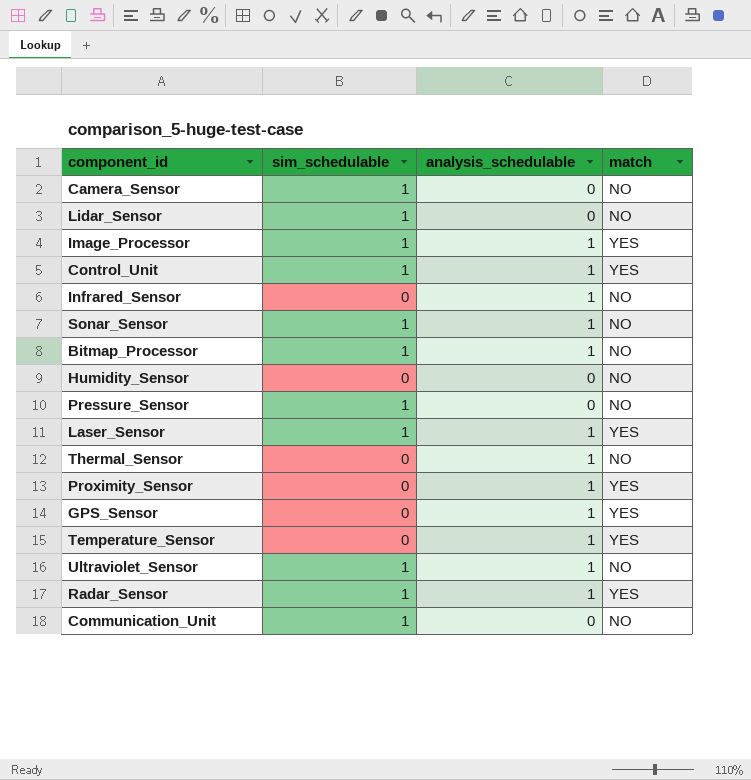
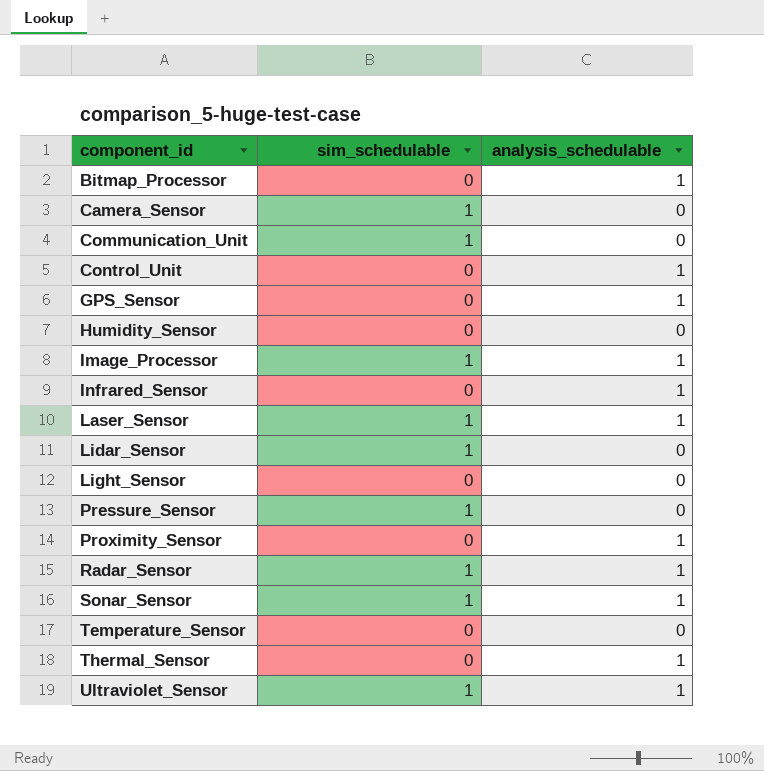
row order: none -> component_id ascending
column match | position: 4 -> none
Bitmap_Processor | sim_schedulable: 1 -> 0
Control_Unit | sim_schedulable: 1 -> 0
row Light_Sensor: none -> 0 | 0
Temperature_Sensor | analysis_schedulable: 1 -> 0

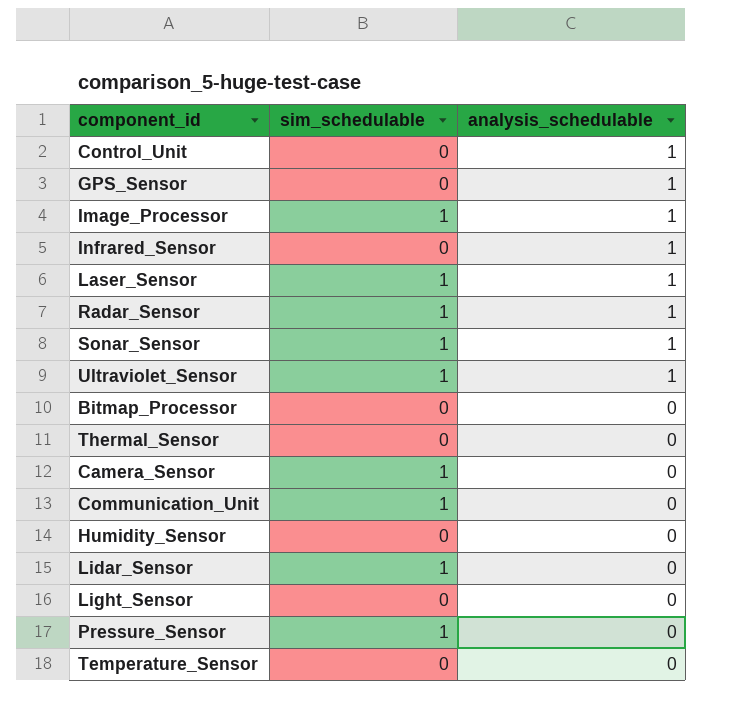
row order: component_id ascending -> analysis_schedulable descending
row Proximity_Sensor: 0 | 1 -> none
Bitmap_Processor | analysis_schedulable: 1 -> 0
Thermal_Sensor | analysis_schedulable: 1 -> 0

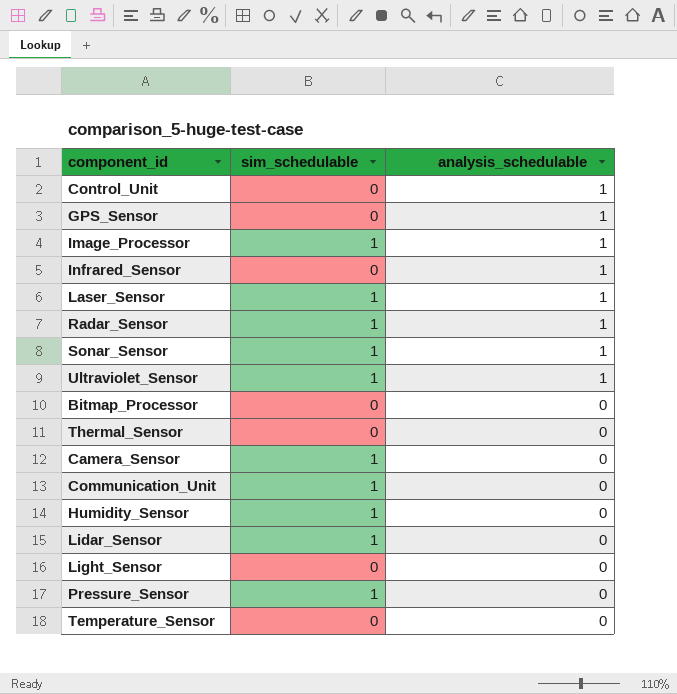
Humidity_Sensor | sim_schedulable: 0 -> 1

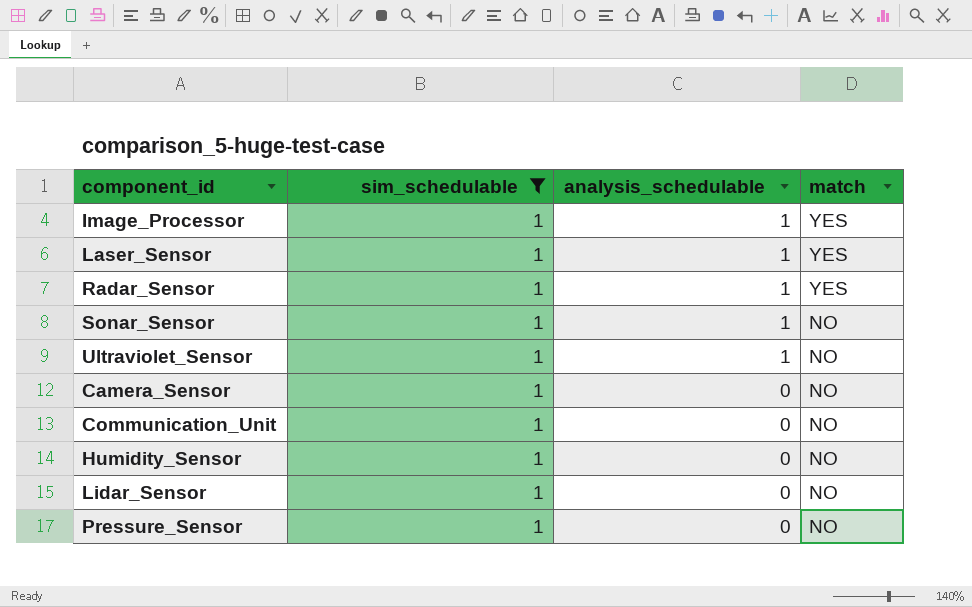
filter: none -> sim_schedulable = 1
column match | position: none -> 4

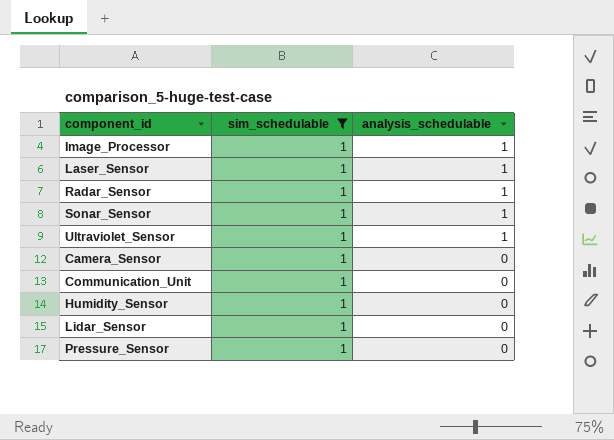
column match | position: 4 -> none

